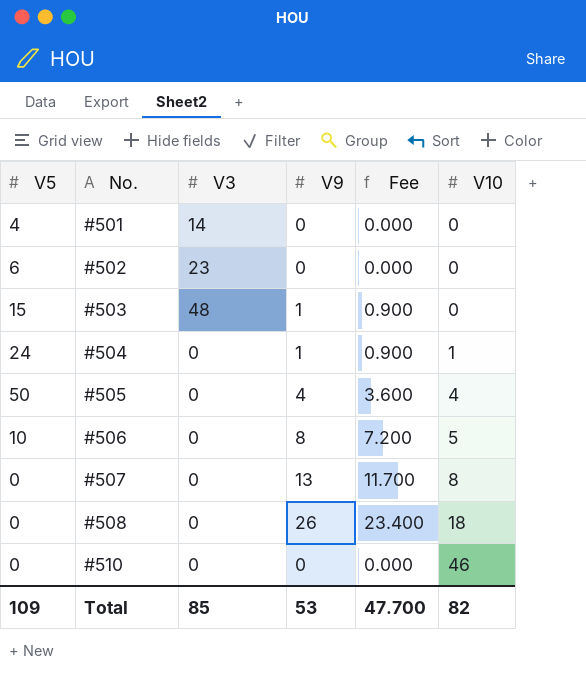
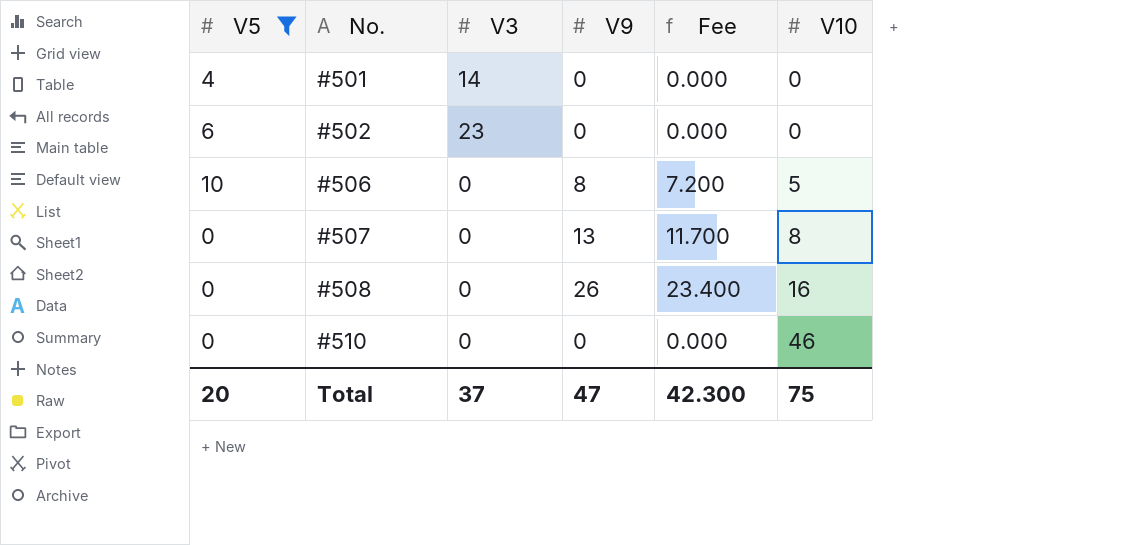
filter: none -> V5 <= 10
#508 | V10: 18 -> 16
Total | V5: 109 -> 20
Total | V3: 85 -> 37
Total | V9: 53 -> 47
Total | Fee: 47.700 -> 42.300
Total | V10: 82 -> 75

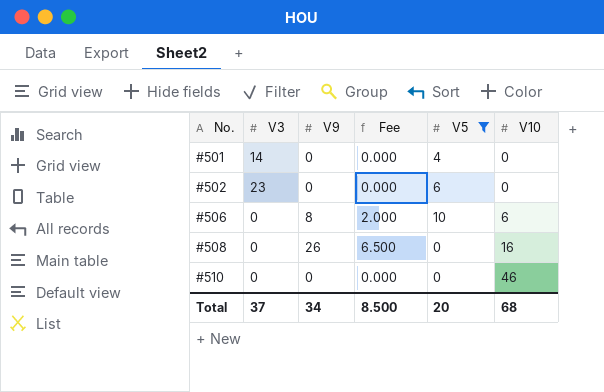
column Fee | formula: [V9] * 0.9 -> [V9] * 0.25
column V5 | position: 1 -> 5
row #507: 0 | 0 | 13 | 11.700 | 8 -> none
#506 | V10: 5 -> 6
Total | V9: 47 -> 34
Total | Fee: 42.300 -> 8.500
Total | V10: 75 -> 68

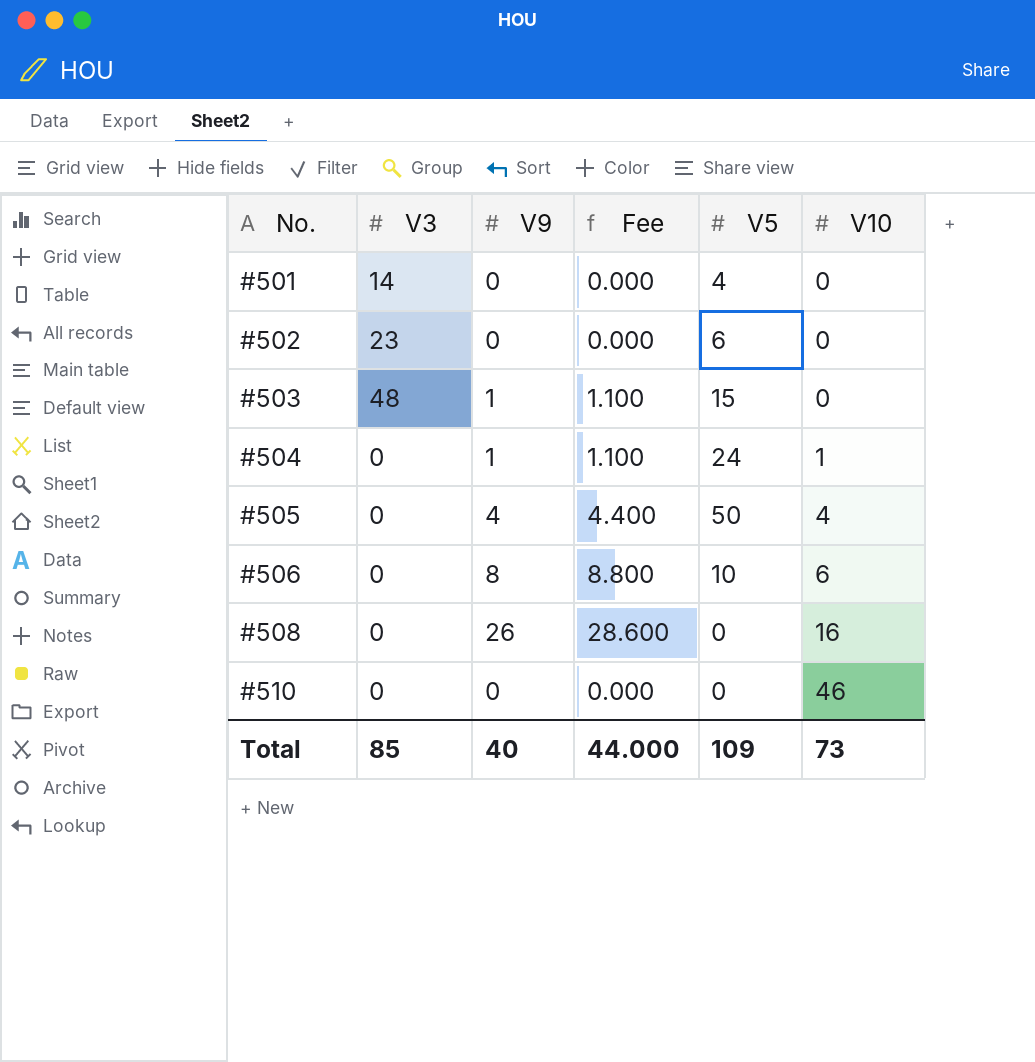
filter: V5 <= 10 -> none
column Fee | formula: [V9] * 0.25 -> [V9] * 1.1
Total | V3: 37 -> 85
Total | V9: 34 -> 40
Total | Fee: 8.500 -> 44.000
Total | V5: 20 -> 109
Total | V10: 68 -> 73

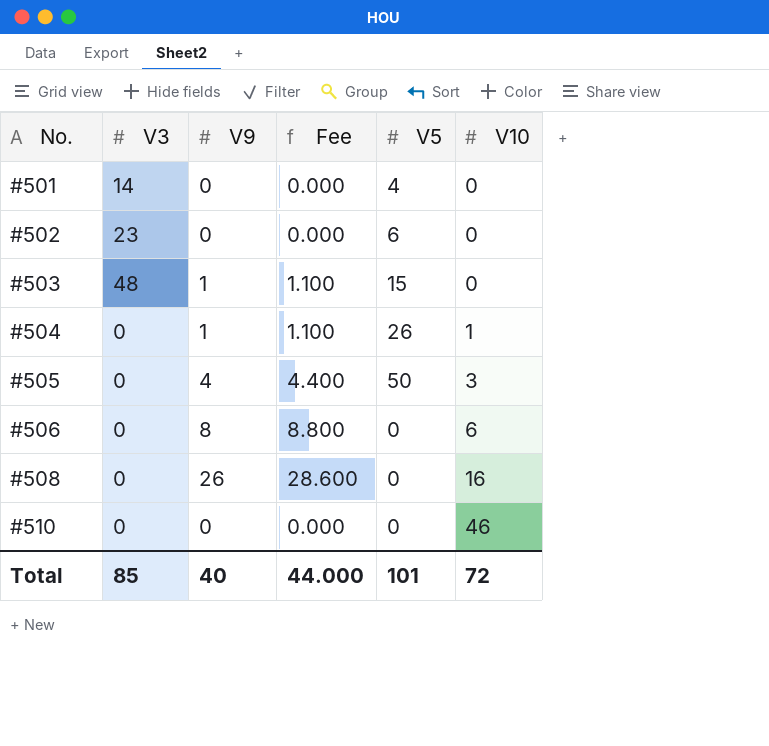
#504 | V5: 24 -> 26
#505 | V10: 4 -> 3
#506 | V5: 10 -> 0
Total | V5: 109 -> 101
Total | V10: 73 -> 72

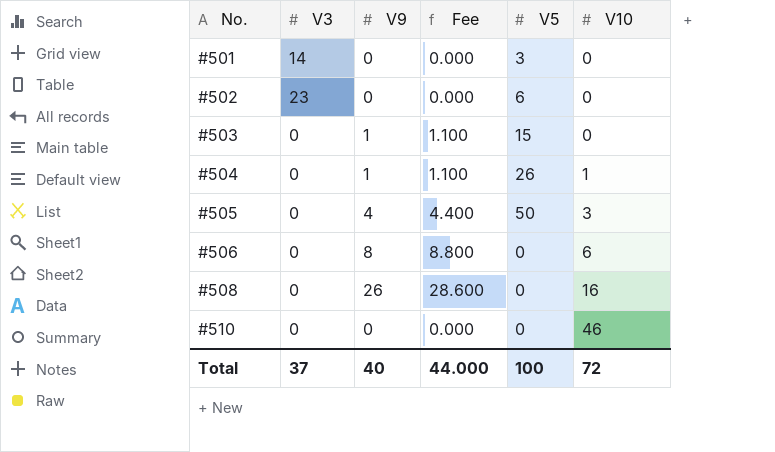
#501 | V5: 4 -> 3
#503 | V3: 48 -> 0
Total | V3: 85 -> 37
Total | V5: 101 -> 100

